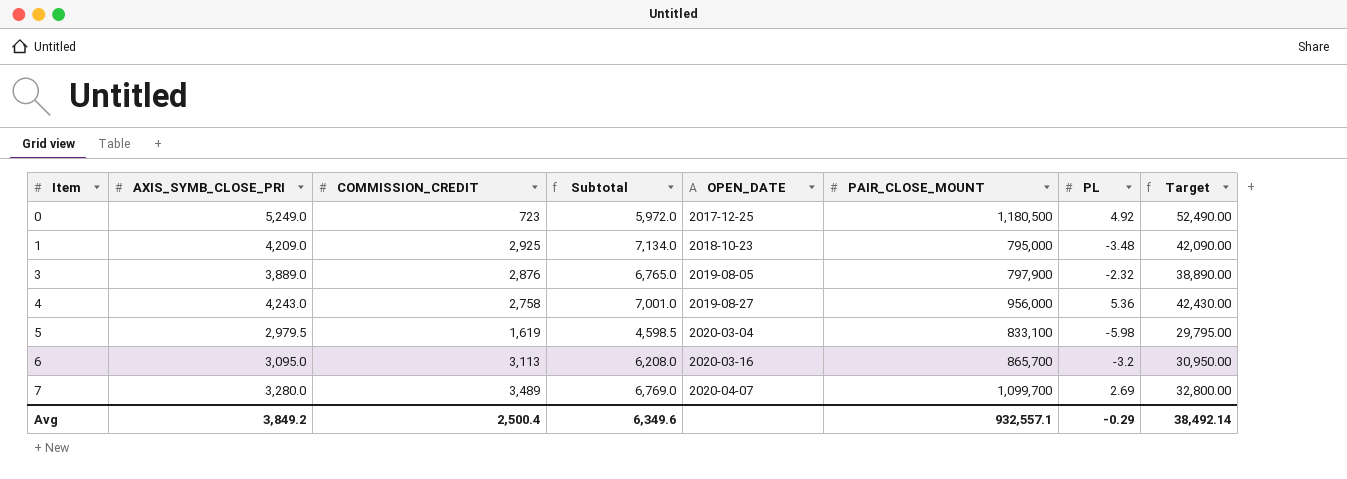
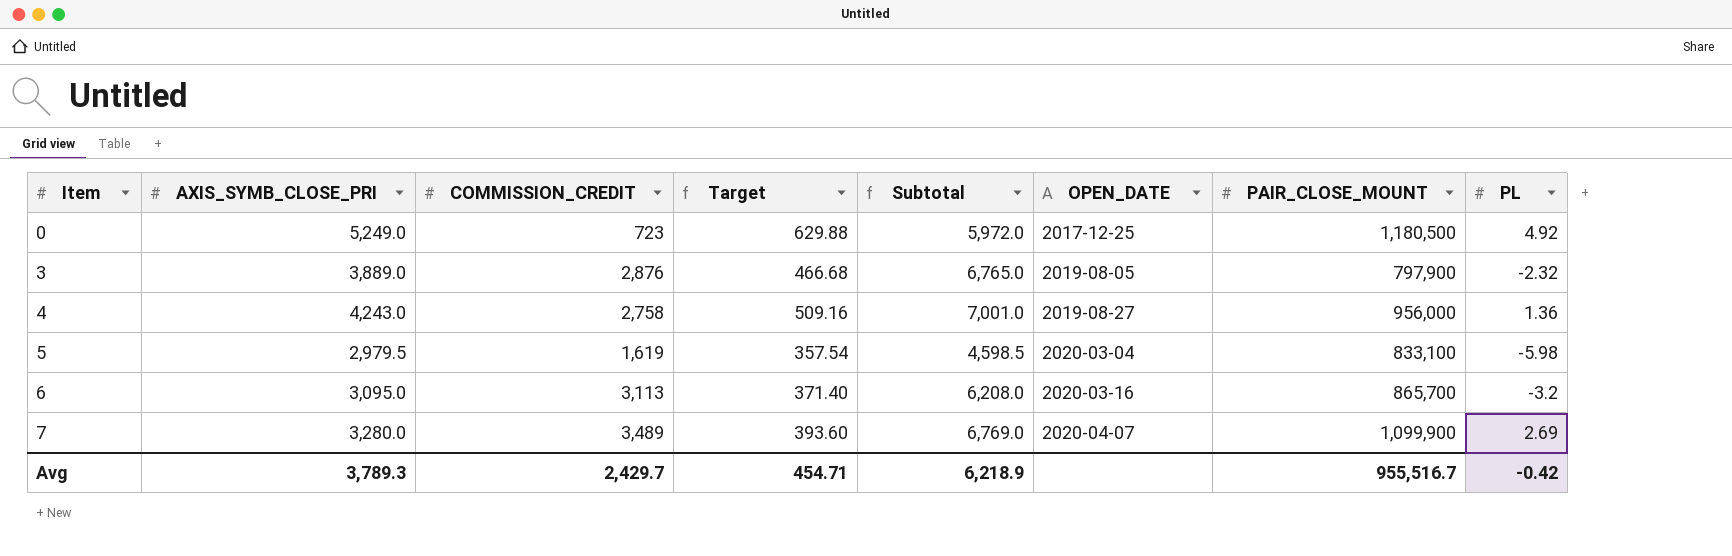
column Target | formula: [AXIS_SYMB_CLOSE_PRI] * 10 -> [AXIS_SYMB_CLOSE_PRI] * 0.12
column Target | position: 8 -> 4
row 1: 4,209.0 | 2,925 | 7,134.0 | 2018-10-23 | 795,000 | -3.48 | 42,090.00 -> none
4 | PL: 5.36 -> 1.36
7 | PAIR_CLOSE_MOUNT: 1,099,700 -> 1,099,900
Avg | AXIS_SYMB_CLOSE_PRI: 3,849.2 -> 3,789.3
Avg | COMMISSION_CREDIT: 2,500.4 -> 2,429.7
Avg | Target: 38,492.14 -> 454.71
Avg | Subtotal: 6,349.6 -> 6,218.9
Avg | PAIR_CLOSE_MOUNT: 932,557.1 -> 955,516.7
Avg | PL: -0.29 -> -0.42

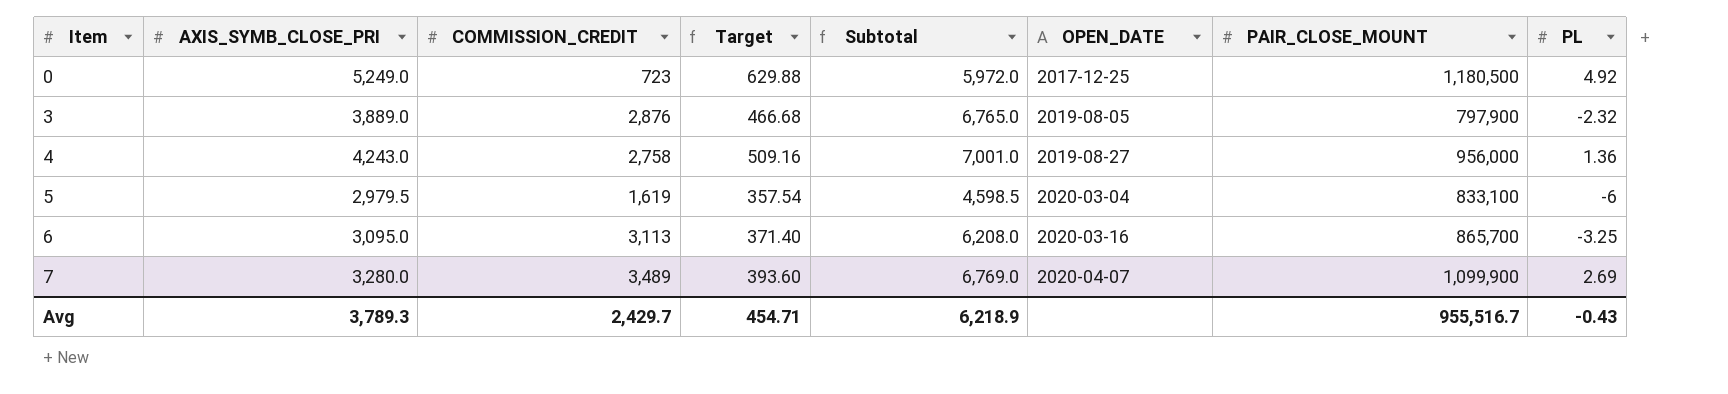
5 | PL: -5.98 -> -6
6 | PL: -3.2 -> -3.25
Avg | PL: -0.42 -> -0.43

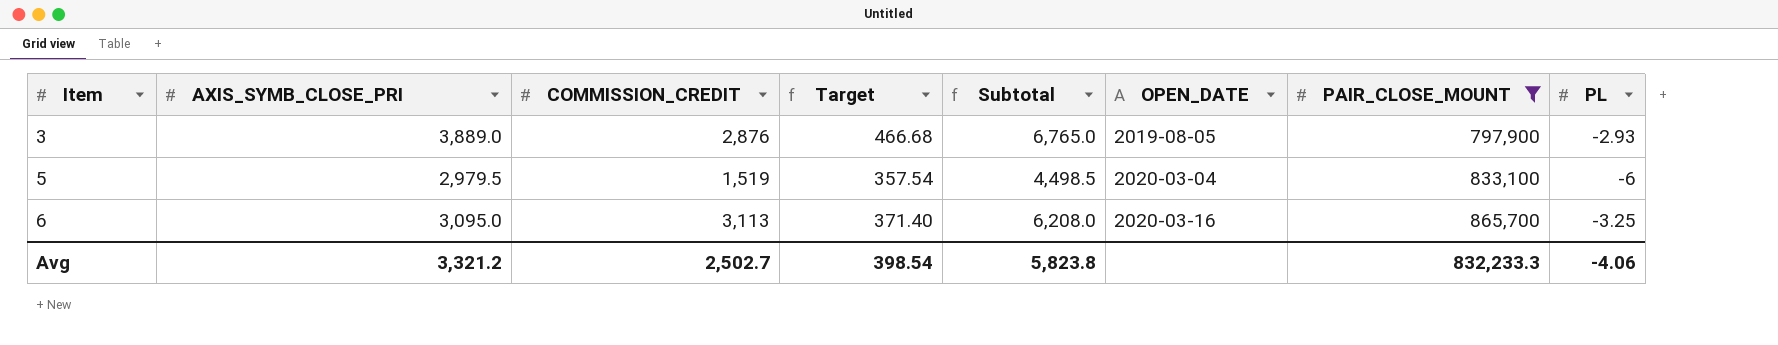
filter: none -> PAIR_CLOSE_MOUNT <= 865,700
3 | PL: -2.32 -> -2.93
5 | COMMISSION_CREDIT: 1,619 -> 1,519
5 | Subtotal: 4,598.5 -> 4,498.5
Avg | AXIS_SYMB_CLOSE_PRI: 3,789.3 -> 3,321.2
Avg | COMMISSION_CREDIT: 2,429.7 -> 2,502.7
Avg | Target: 454.71 -> 398.54
Avg | Subtotal: 6,218.9 -> 5,823.8
Avg | PAIR_CLOSE_MOUNT: 955,516.7 -> 832,233.3
Avg | PL: -0.43 -> -4.06

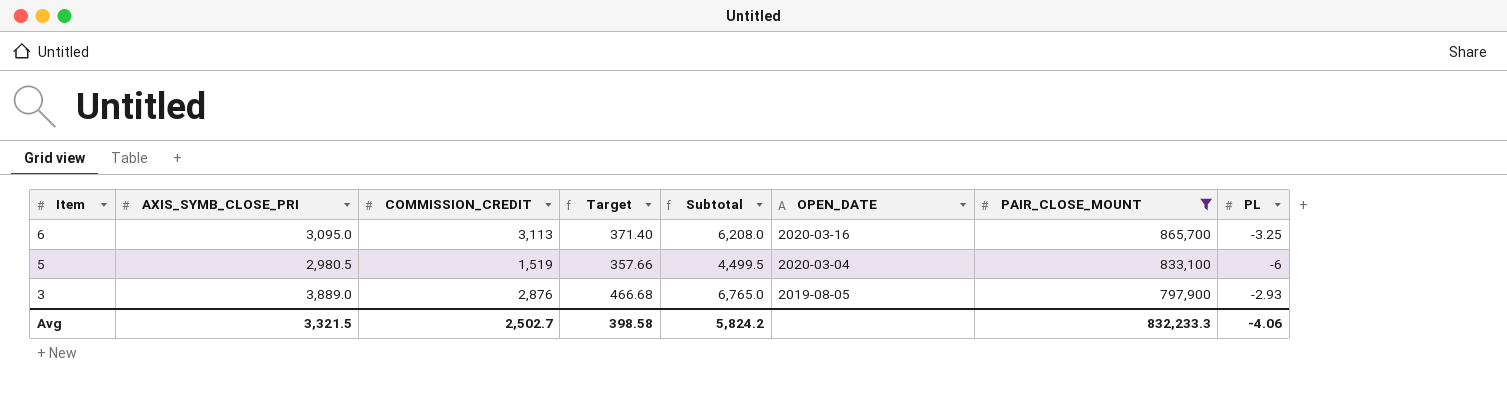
row order: Item ascending -> Item descending
5 | AXIS_SYMB_CLOSE_PRI: 2,979.5 -> 2,980.5
5 | Target: 357.54 -> 357.66
5 | Subtotal: 4,498.5 -> 4,499.5
Avg | AXIS_SYMB_CLOSE_PRI: 3,321.2 -> 3,321.5
Avg | Target: 398.54 -> 398.58
Avg | Subtotal: 5,823.8 -> 5,824.2

